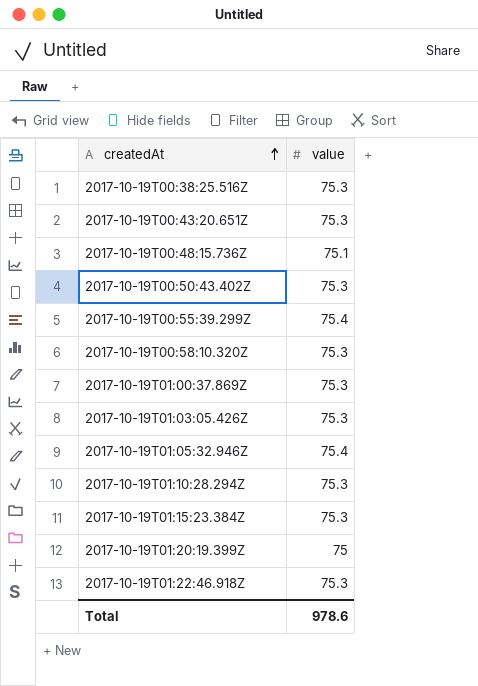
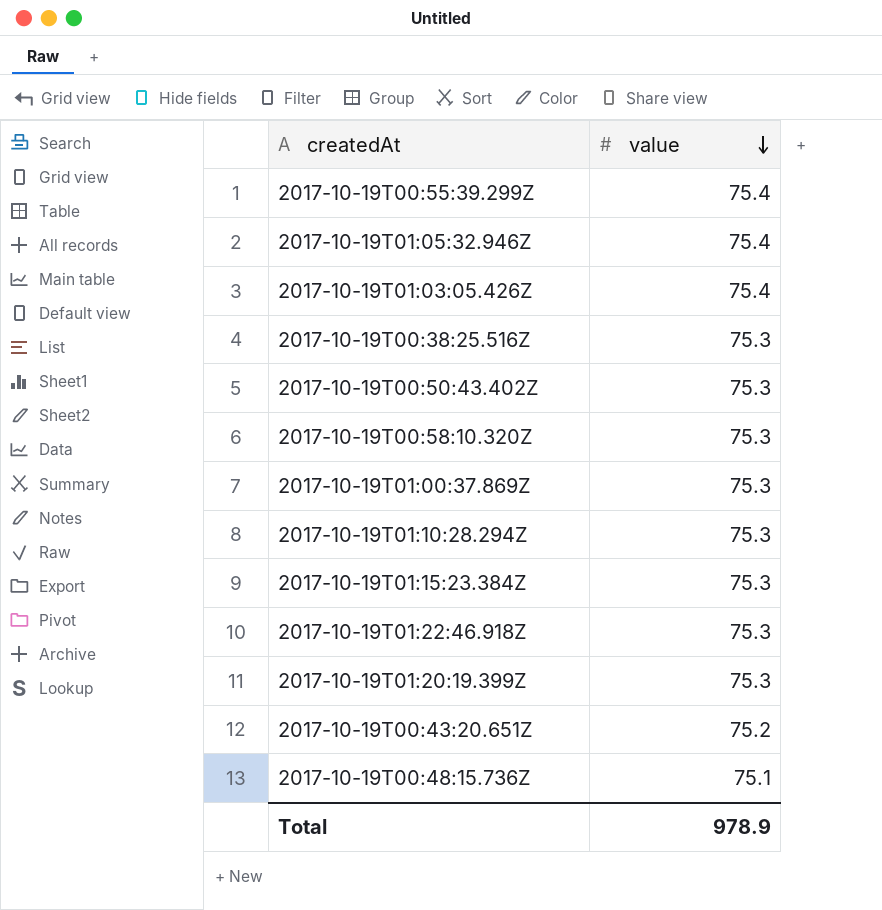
row order: createdAt ascending -> value descending
2017-10-19T01:03:05.426Z | value: 75.3 -> 75.4
2017-10-19T01:20:19.399Z | value: 75 -> 75.3
2017-10-19T00:43:20.651Z | value: 75.3 -> 75.2
Total | value: 978.6 -> 978.9

